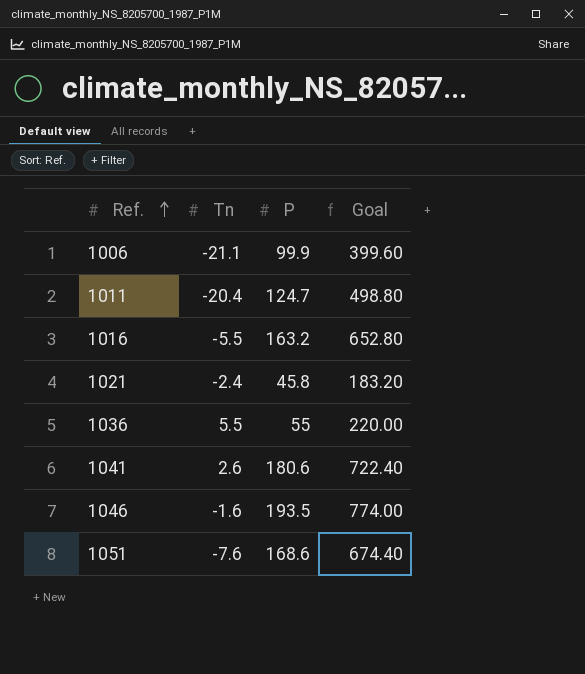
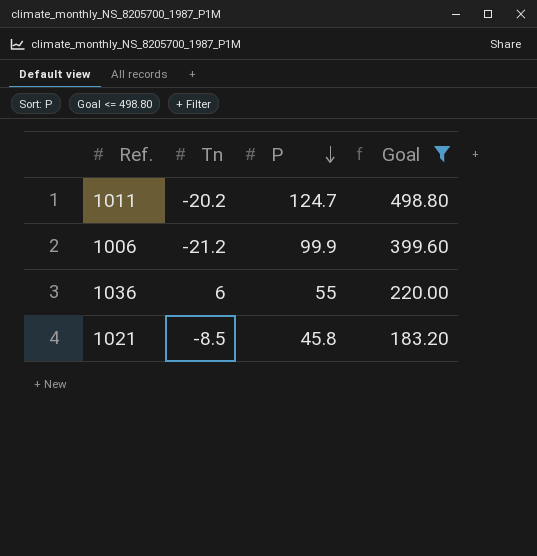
filter: none -> Goal <= 498.80
row order: Ref. ascending -> P descending
1011 | Tn: -20.4 -> -20.2
1006 | Tn: -21.1 -> -21.2
1036 | Tn: 5.5 -> 6
1021 | Tn: -2.4 -> -8.5

